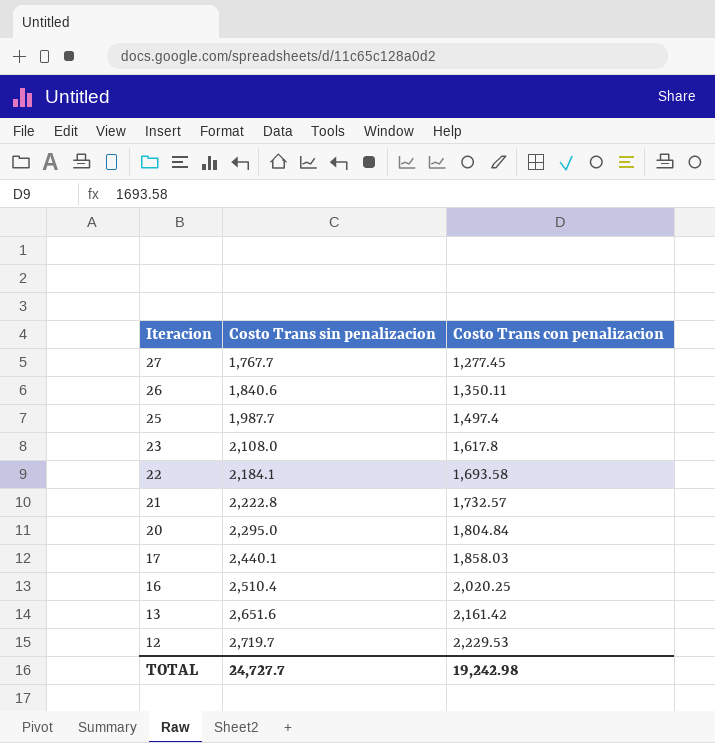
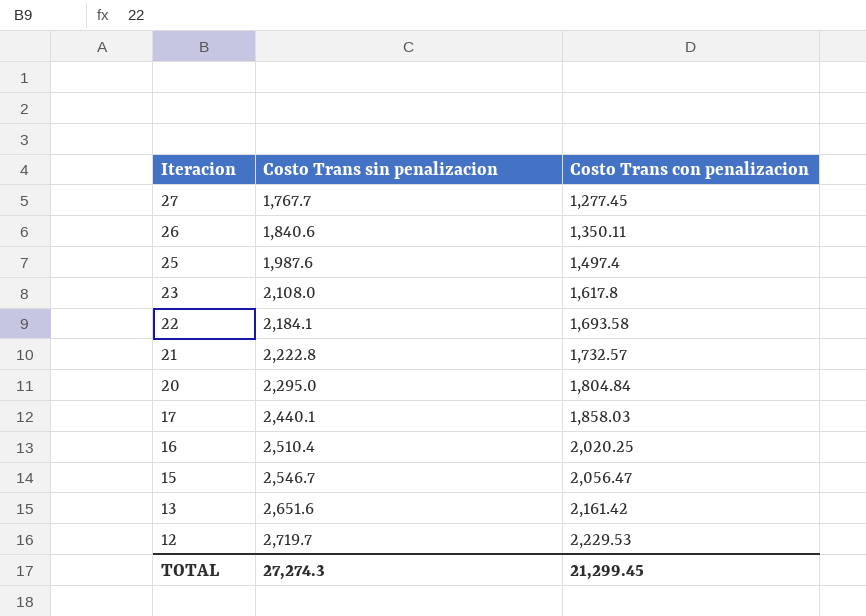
25 | Costo Trans sin penalizacion: 1,987.7 -> 1,987.6
row 15: none -> 2,546.7 | 2,056.47
TOTAL | Costo Trans sin penalizacion: 24,727.7 -> 27,274.3
TOTAL | Costo Trans con penalizacion: 19,242.98 -> 21,299.45

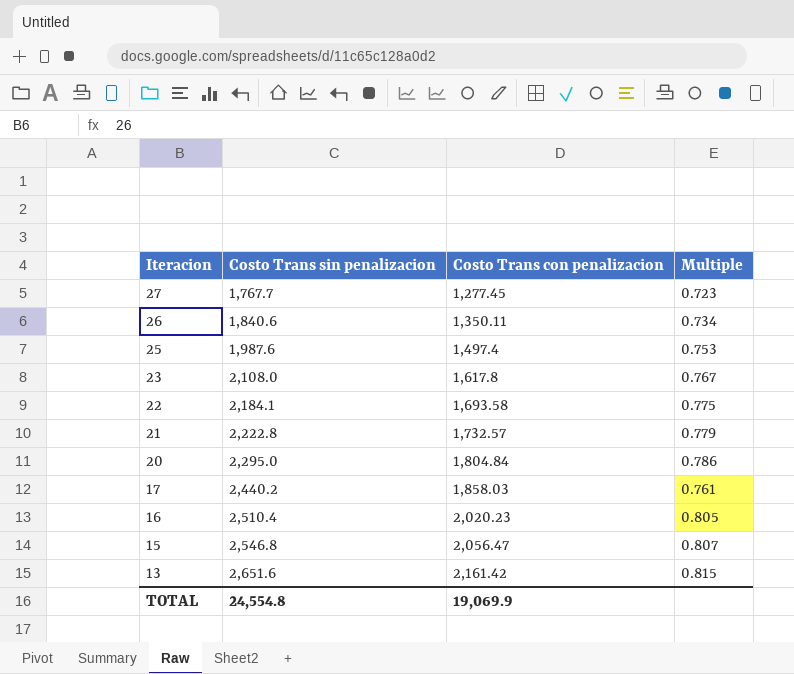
column Multiple | formula: none -> [Costo Trans con penalizacion] / [Costo Trans sin penalizacion]
row 12: 2,719.7 | 2,229.53 -> none
17 | Costo Trans sin penalizacion: 2,440.1 -> 2,440.2
16 | Costo Trans con penalizacion: 2,020.25 -> 2,020.23
15 | Costo Trans sin penalizacion: 2,546.7 -> 2,546.8
TOTAL | Costo Trans sin penalizacion: 27,274.3 -> 24,554.8
TOTAL | Costo Trans con penalizacion: 21,299.45 -> 19,069.9

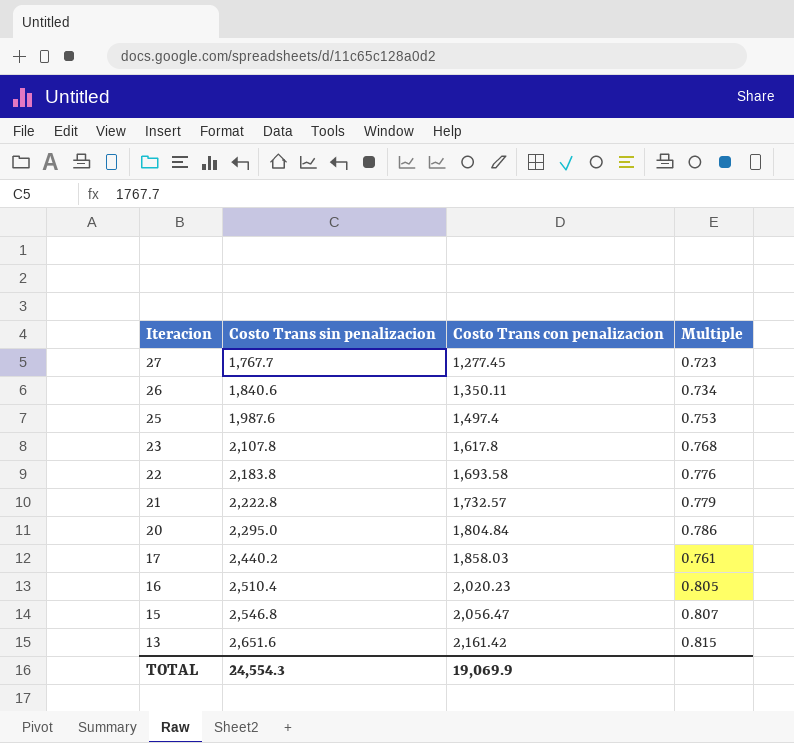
23 | Costo Trans sin penalizacion: 2,108.0 -> 2,107.8
23 | Multiple: 0.767 -> 0.768
22 | Costo Trans sin penalizacion: 2,184.1 -> 2,183.8
22 | Multiple: 0.775 -> 0.776
TOTAL | Costo Trans sin penalizacion: 24,554.8 -> 24,554.3

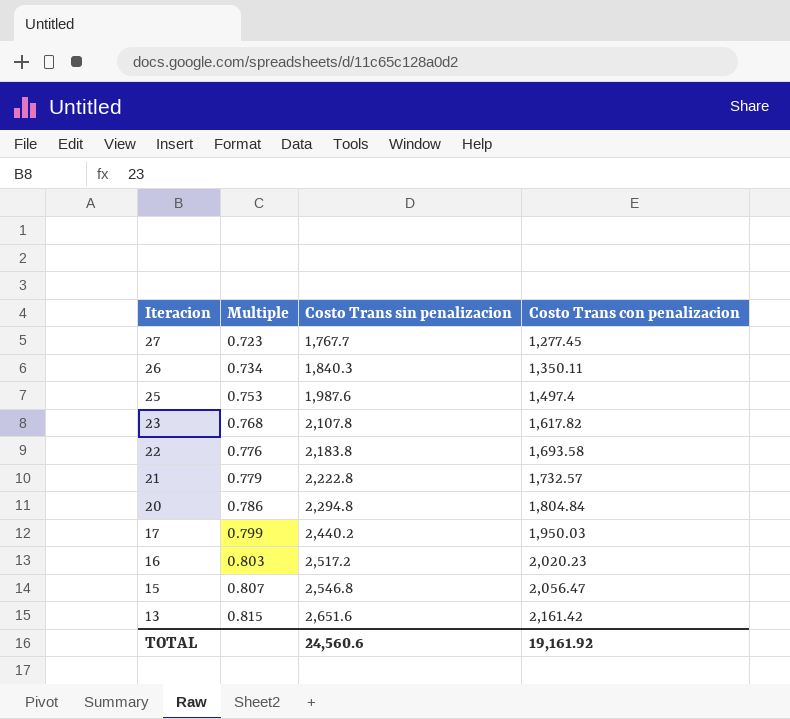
column Multiple | position: 4 -> 2
26 | Costo Trans sin penalizacion: 1,840.6 -> 1,840.3
23 | Costo Trans con penalizacion: 1,617.8 -> 1,617.82
20 | Costo Trans sin penalizacion: 2,295.0 -> 2,294.8
17 | Multiple: 0.761 -> 0.799
17 | Costo Trans con penalizacion: 1,858.03 -> 1,950.03
16 | Multiple: 0.805 -> 0.803
16 | Costo Trans sin penalizacion: 2,510.4 -> 2,517.2
TOTAL | Costo Trans sin penalizacion: 24,554.3 -> 24,560.6
TOTAL | Costo Trans con penalizacion: 19,069.9 -> 19,161.92

